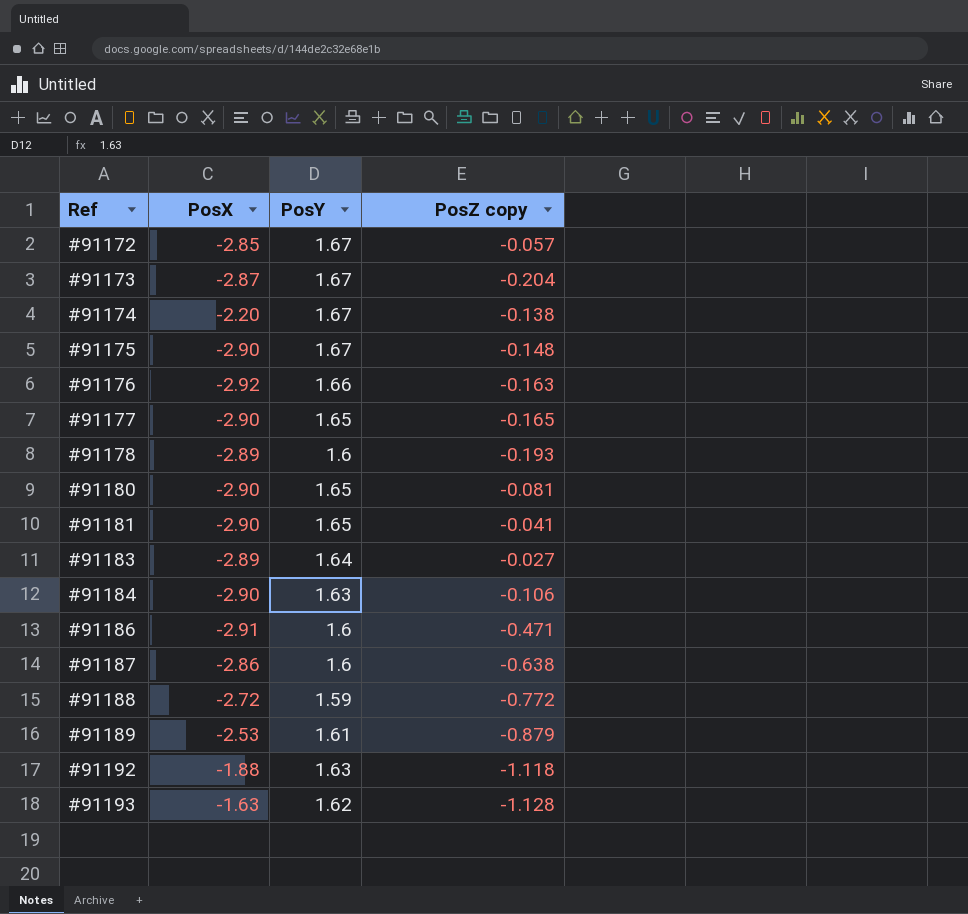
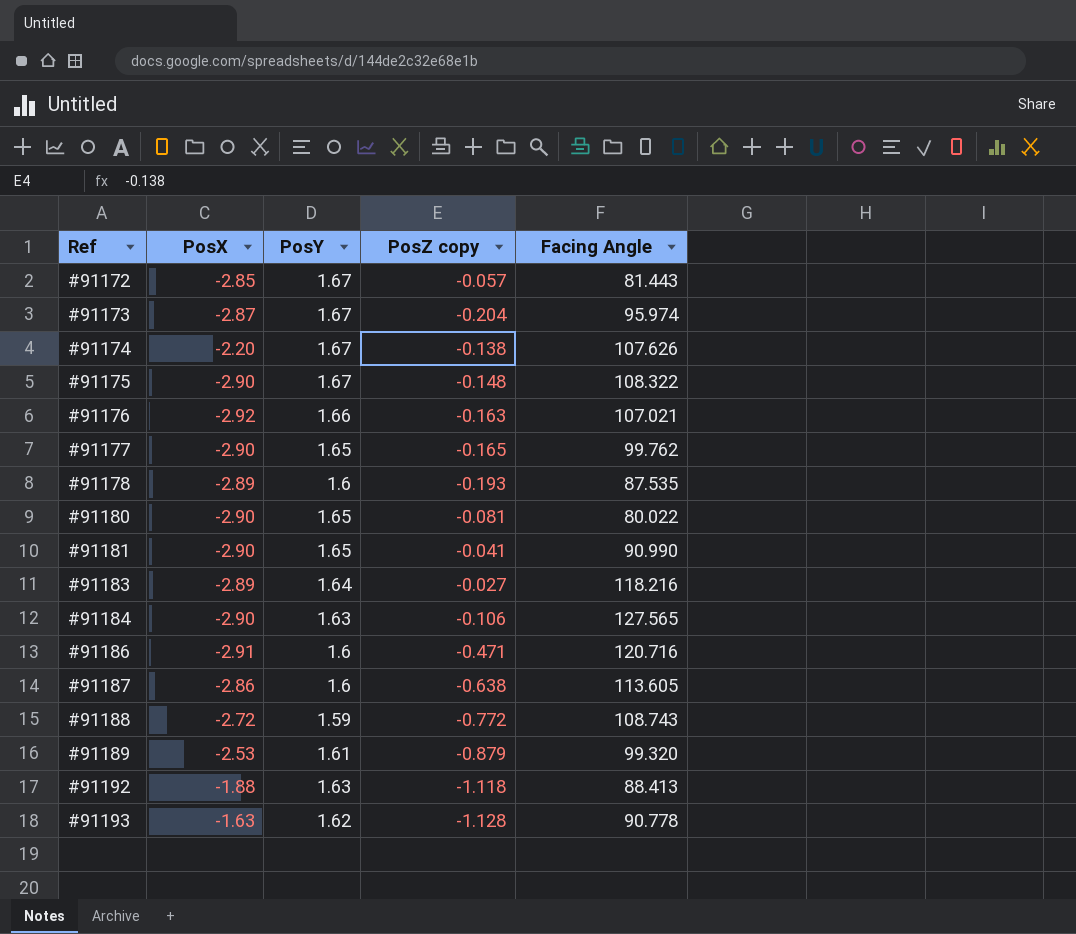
column Facing Angle | position: none -> 5

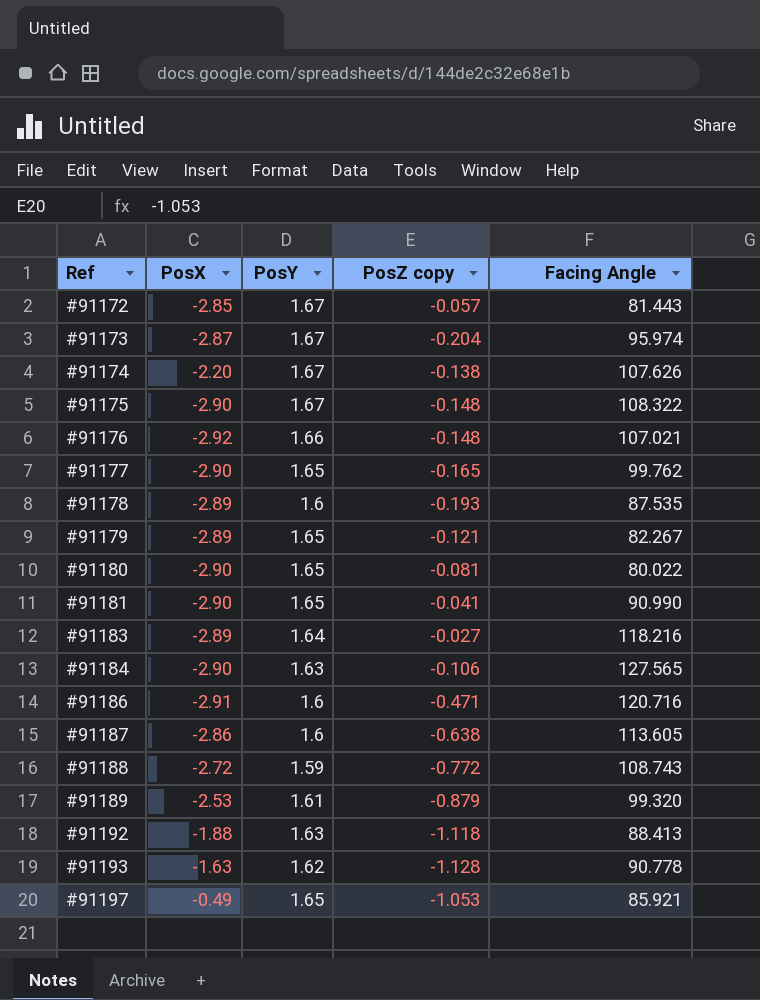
#91176 | PosZ copy: -0.163 -> -0.148
row #91179: none -> -2.89 | 1.65 | -0.121 | 82.267
row #91197: none -> -0.49 | 1.65 | -1.053 | 85.921

